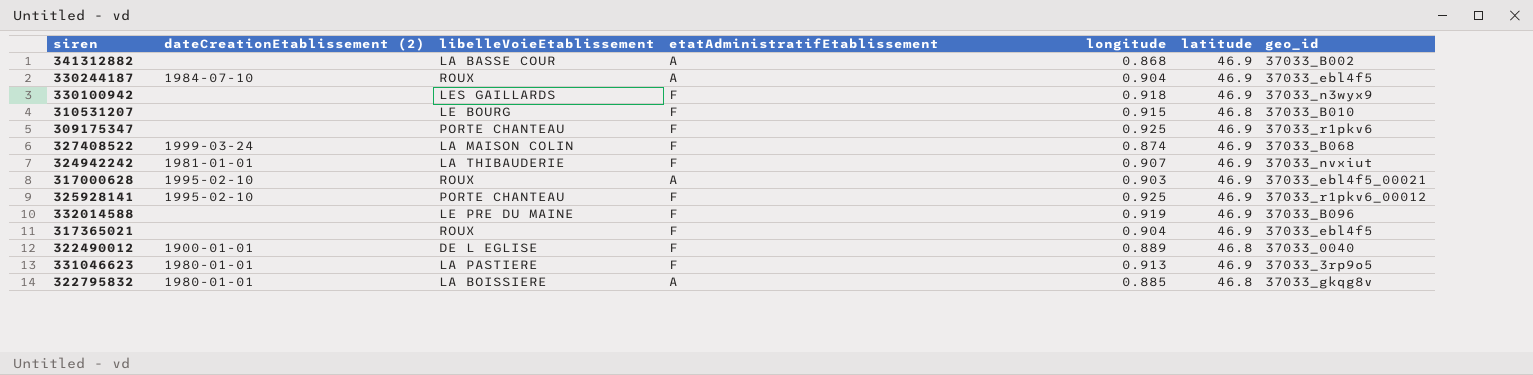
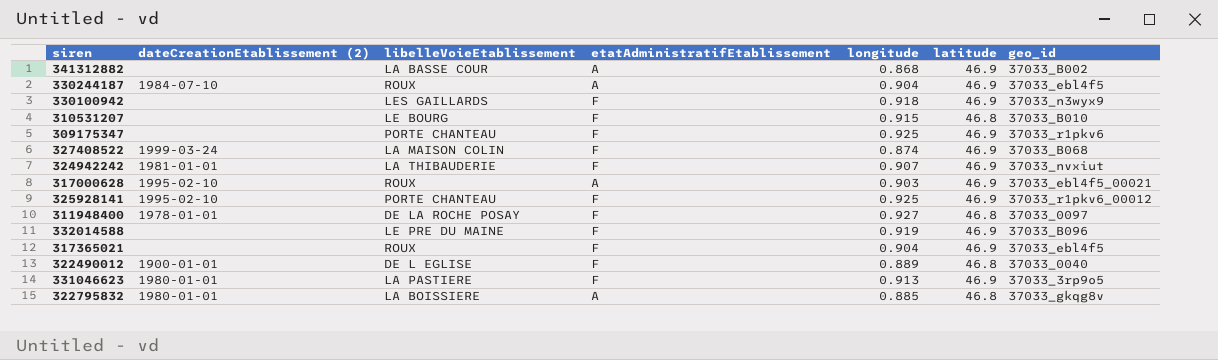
row 311948400: none -> 1978-01-01 | DE LA ROCHE POSAY | F | 0.927 | 46.8 | 37033_0097

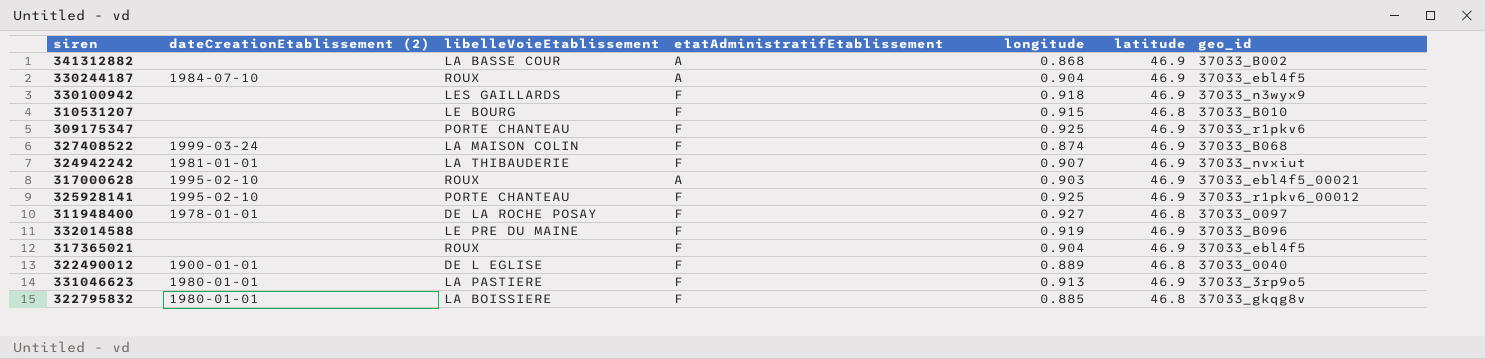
322795832 | etatAdministratifEtablissement: A -> F

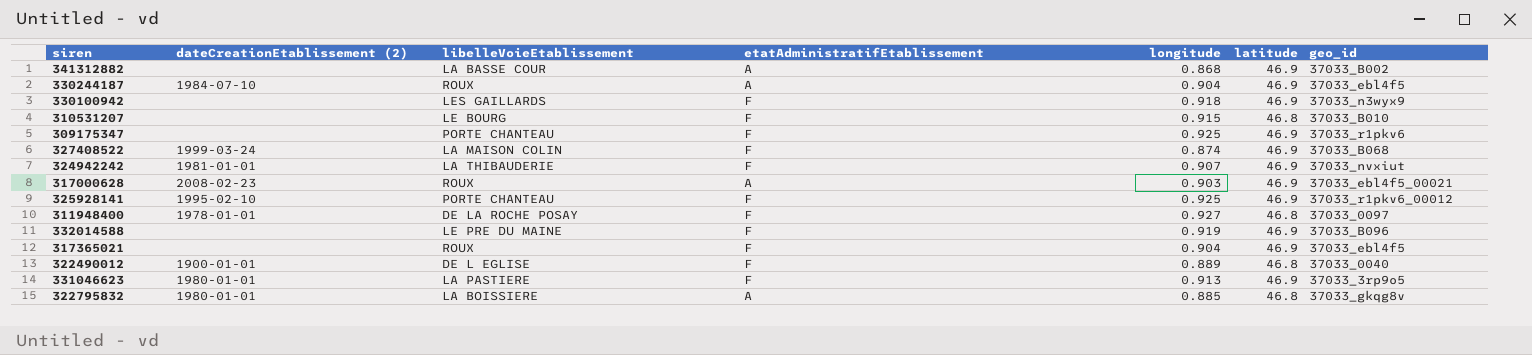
317000628 | dateCreationEtablissement (2): 1995-02-10 -> 2008-02-23
322795832 | etatAdministratifEtablissement: F -> A

